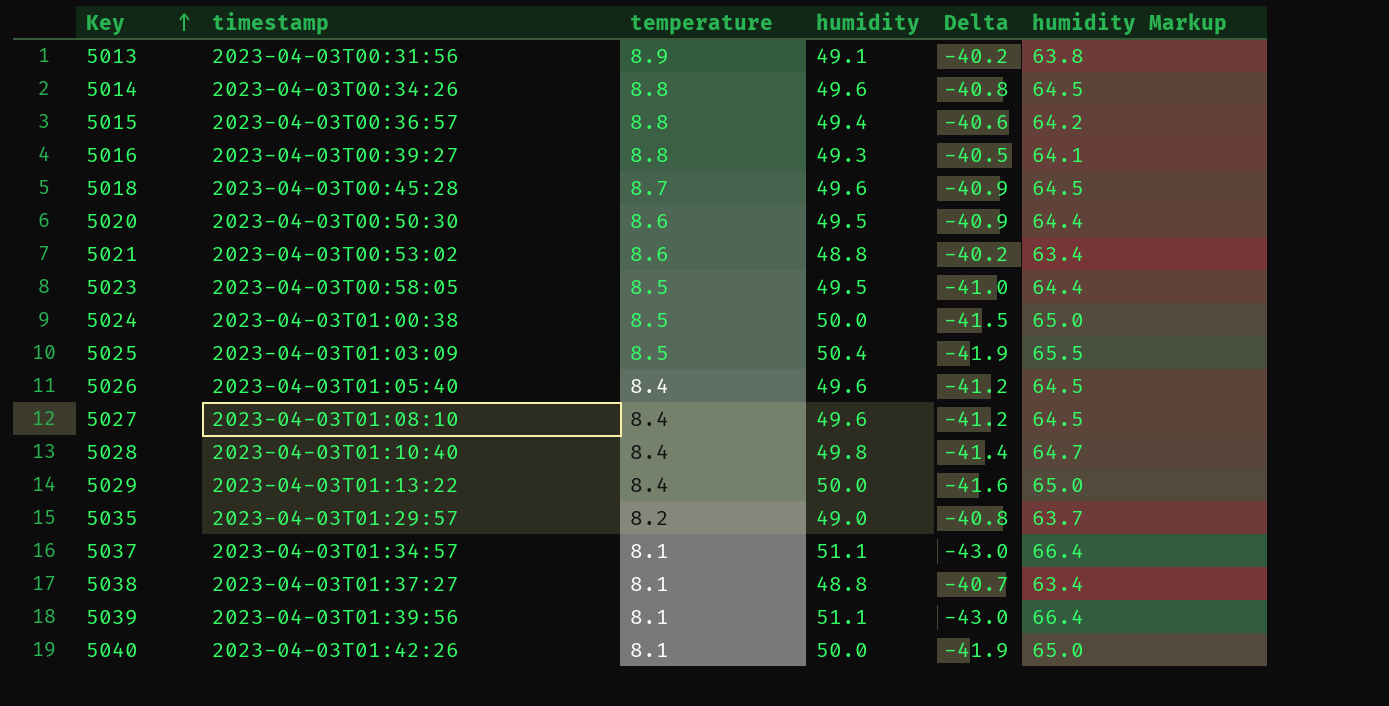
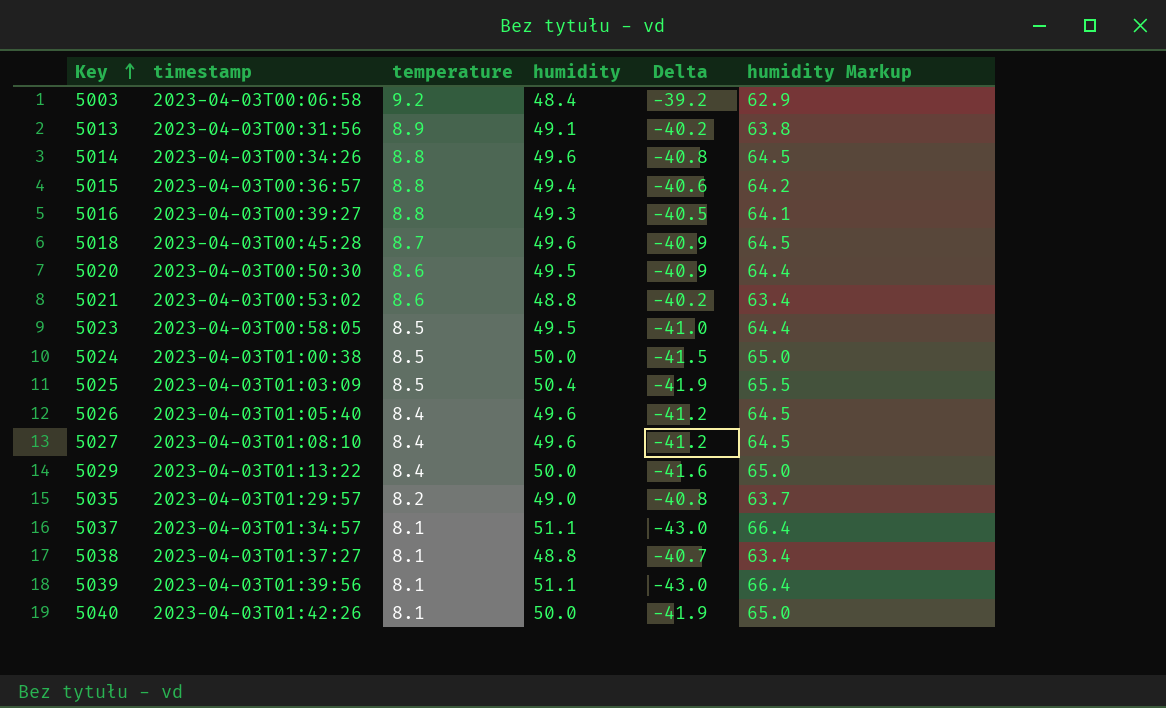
row 5028: 2023-04-03T01:10:40 | 8.4 | 49.8 | -41.4 | 64.7 -> none
row 5003: none -> 2023-04-03T00:06:58 | 9.2 | 48.4 | -39.2 | 62.9

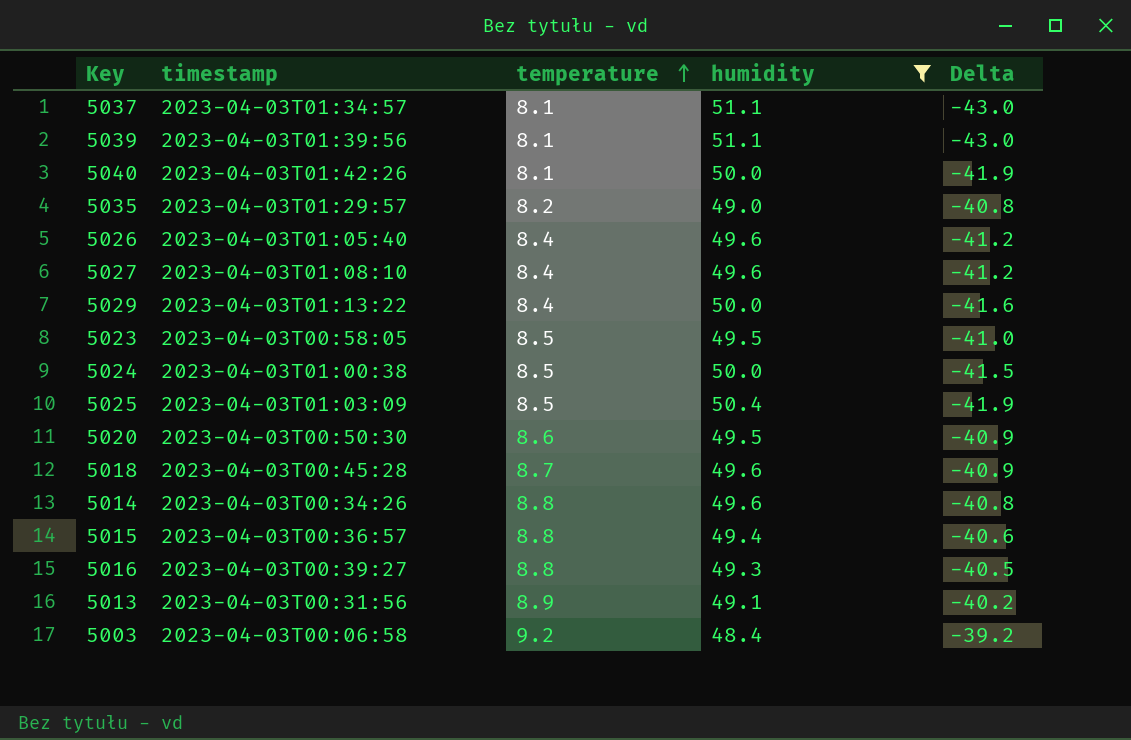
filter: none -> humidity != 48.8
row order: Key ascending -> temperature ascending
column humidity Markup | formula: [humidity] * 1.3 -> none

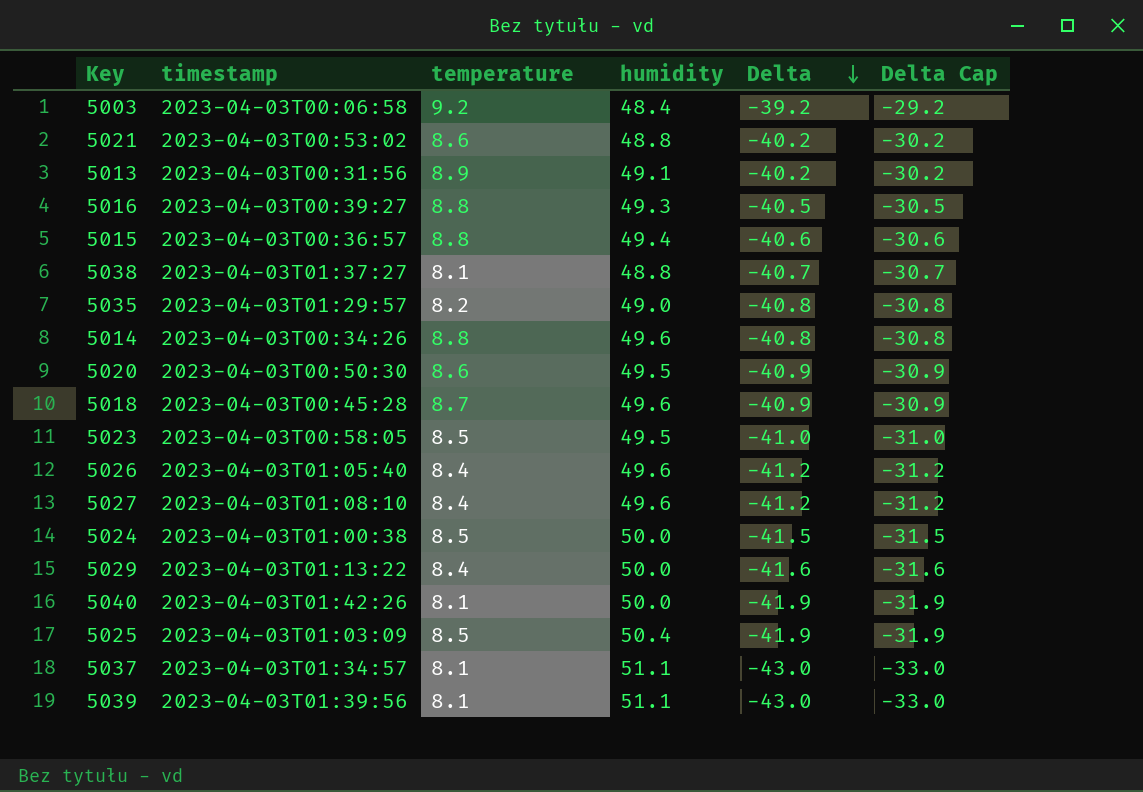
filter: humidity != 48.8 -> none
row order: temperature ascending -> Delta descending
column Delta Cap | formula: none -> [Delta] + 10

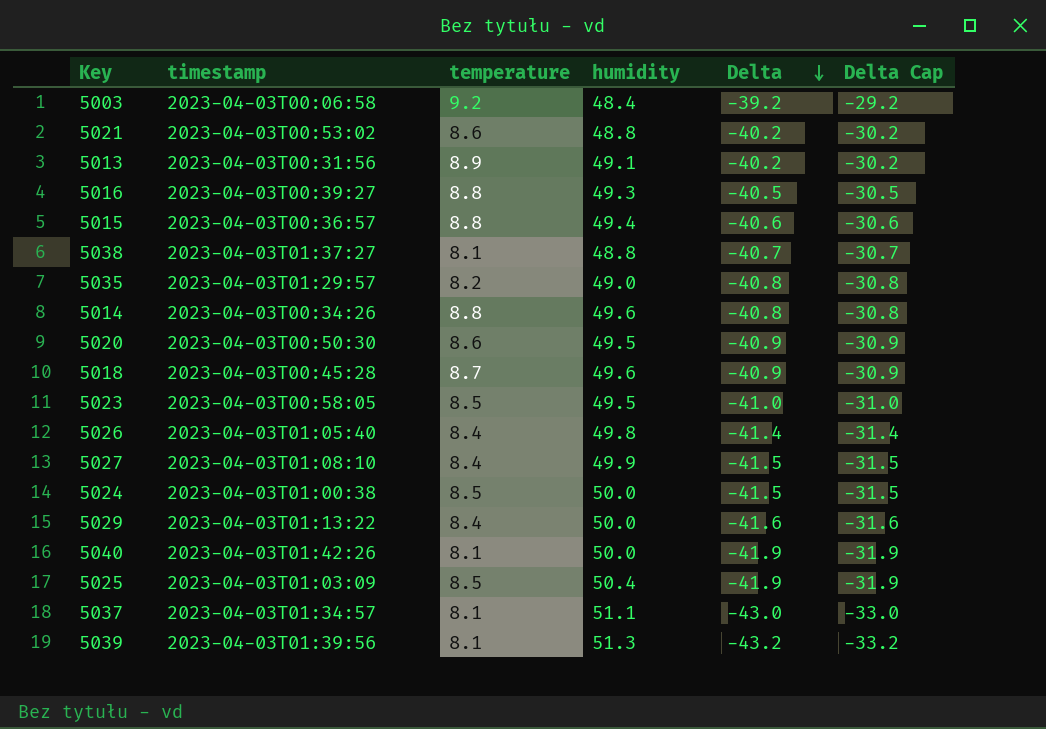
5026 | humidity: 49.6 -> 49.8
5026 | Delta: -41.2 -> -41.4
5026 | Delta Cap: -31.2 -> -31.4
5027 | humidity: 49.6 -> 49.9
5027 | Delta: -41.2 -> -41.5
5027 | Delta Cap: -31.2 -> -31.5
5039 | humidity: 51.1 -> 51.3
5039 | Delta: -43.0 -> -43.2
5039 | Delta Cap: -33.0 -> -33.2

